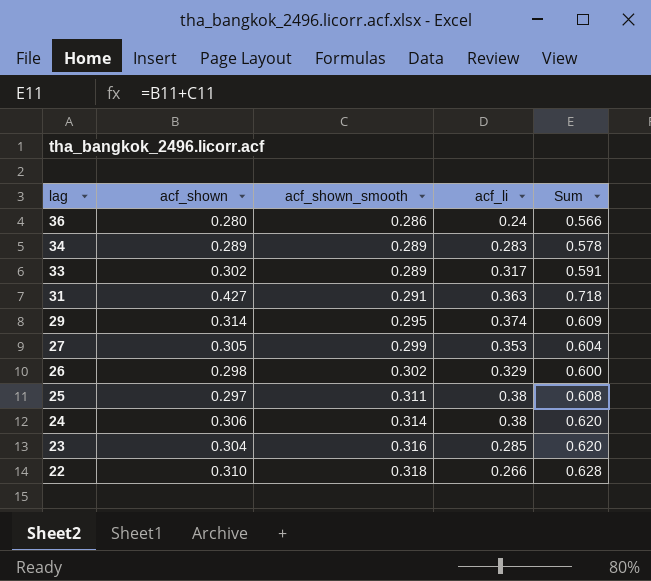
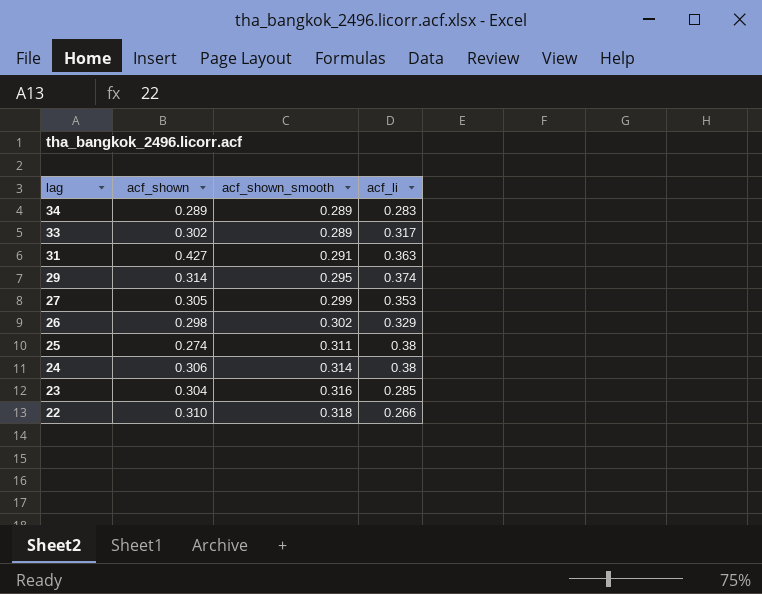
column Sum | formula: [acf_shown] + [acf_shown_smooth] -> none
row 36: 0.280 | 0.286 | 0.24 | 0.566 -> none
25 | acf_shown: 0.297 -> 0.274

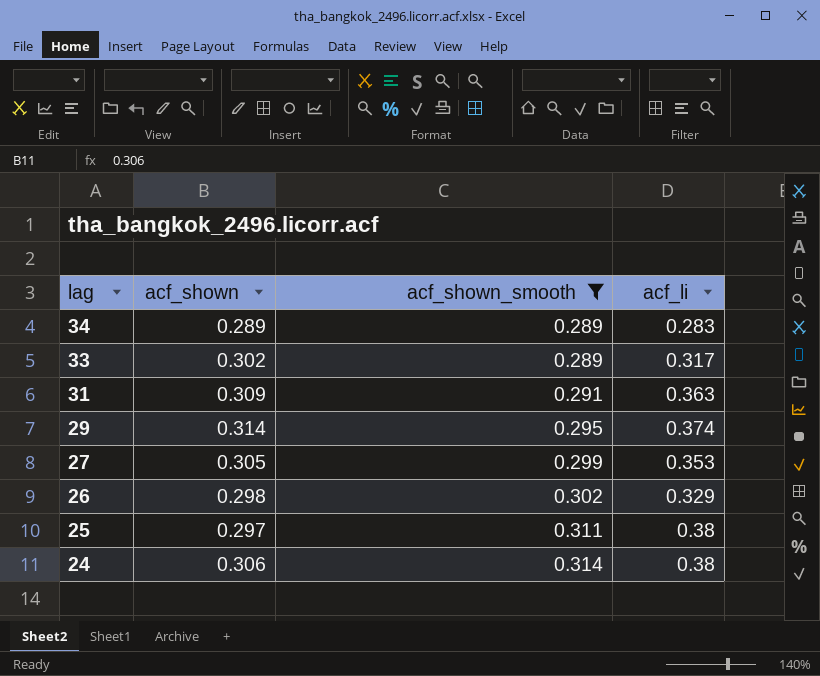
filter: none -> acf_shown_smooth <= 0.314
31 | acf_shown: 0.427 -> 0.309
25 | acf_shown: 0.274 -> 0.297

